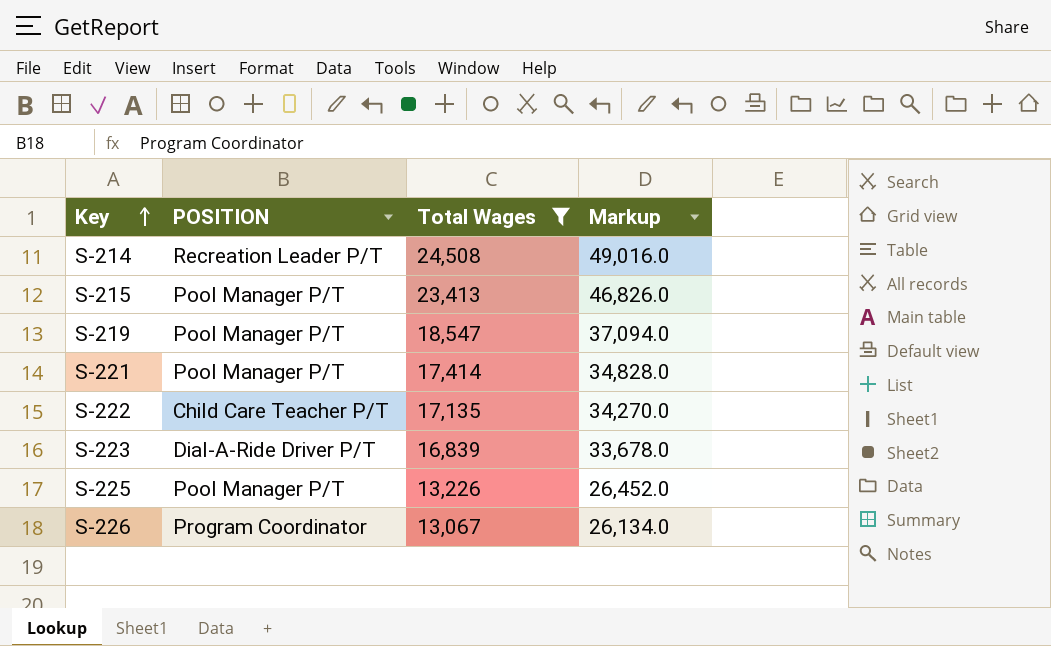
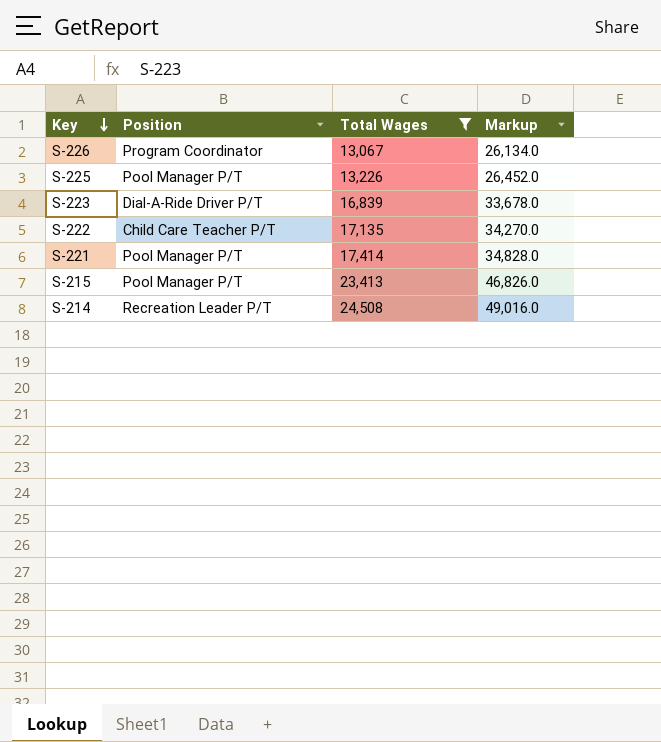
row order: Key ascending -> Key descending
column name: POSITION -> Position
row S-219: Pool Manager P/T | 18,547 | 37,094.0 -> none

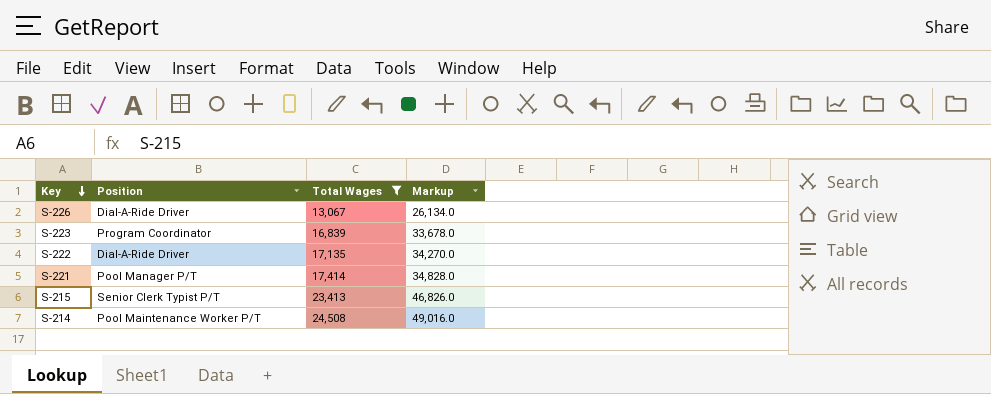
row S-225: Pool Manager P/T | 13,226 | 26,452.0 -> none
S-226 | Position: Program Coordinator -> Dial-A-Ride Driver
S-223 | Position: Dial-A-Ride Driver P/T -> Program Coordinator
S-222 | Position: Child Care Teacher P/T -> Dial-A-Ride Driver
S-215 | Position: Pool Manager P/T -> Senior Clerk Typist P/T
S-214 | Position: Recreation Leader P/T -> Pool Maintenance Worker P/T

